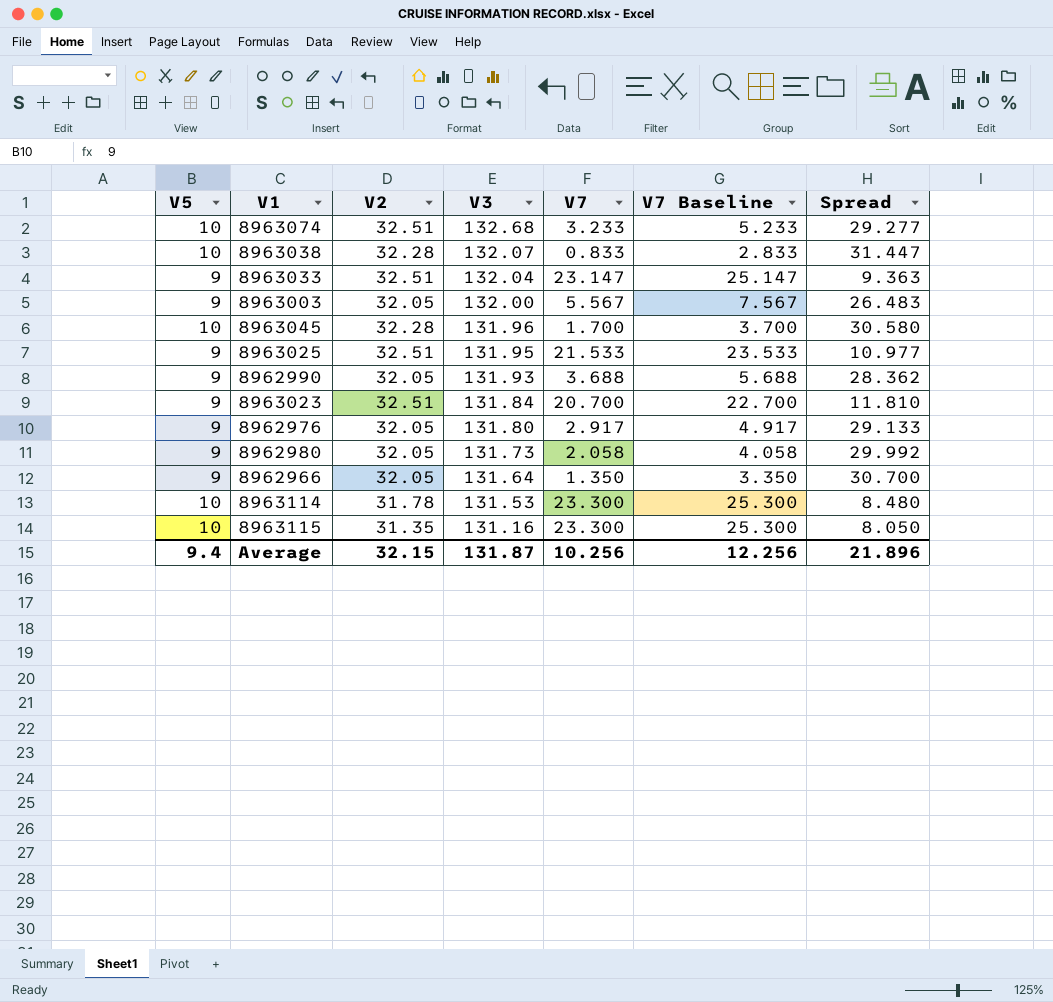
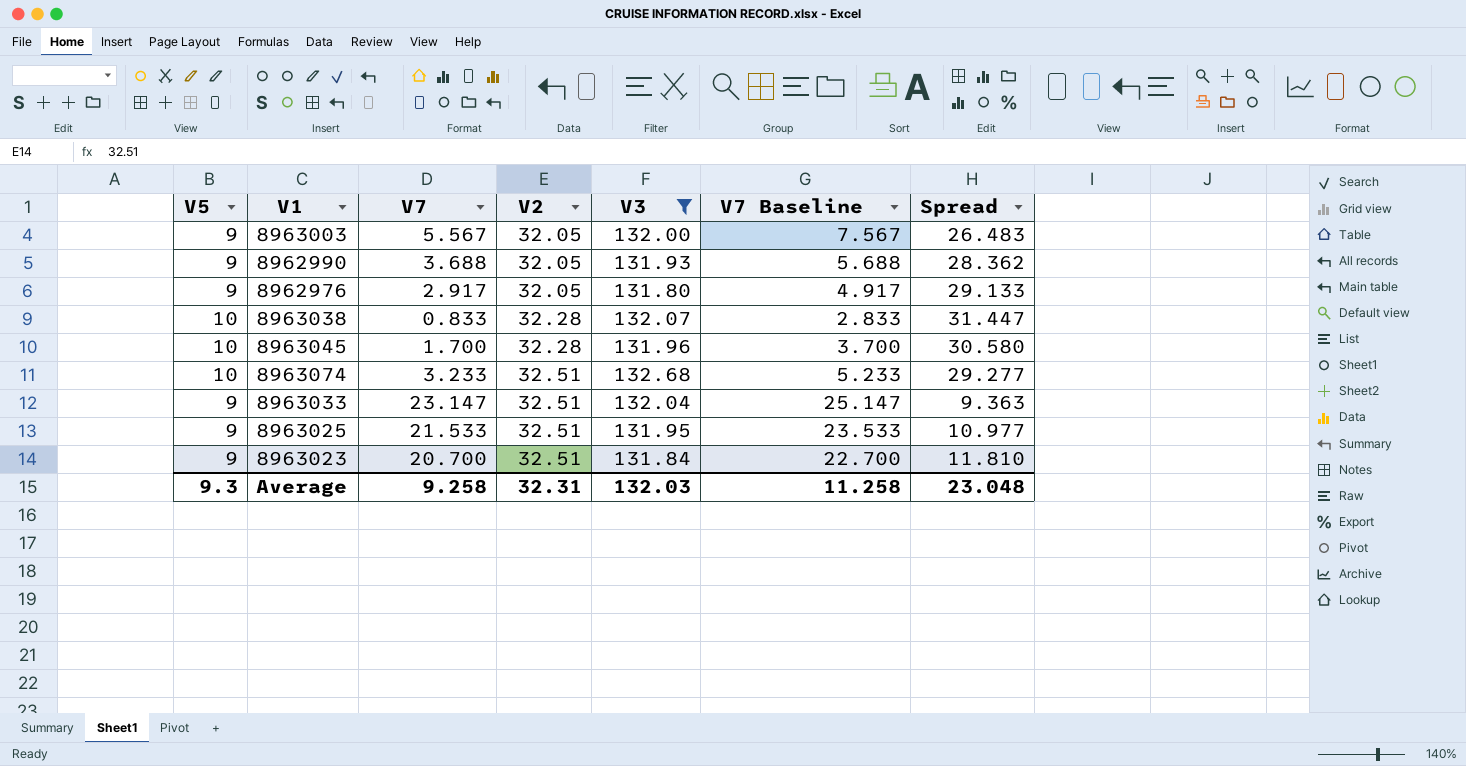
filter: none -> V3 >= 131.80
row order: V3 descending -> V2 ascending
column V7 | position: 5 -> 3
Average | V5: 9.4 -> 9.3
Average | V7: 10.256 -> 9.258
Average | V2: 32.15 -> 32.31
Average | V3: 131.87 -> 132.03
Average | V7 Baseline: 12.256 -> 11.258
Average | Spread: 21.896 -> 23.048

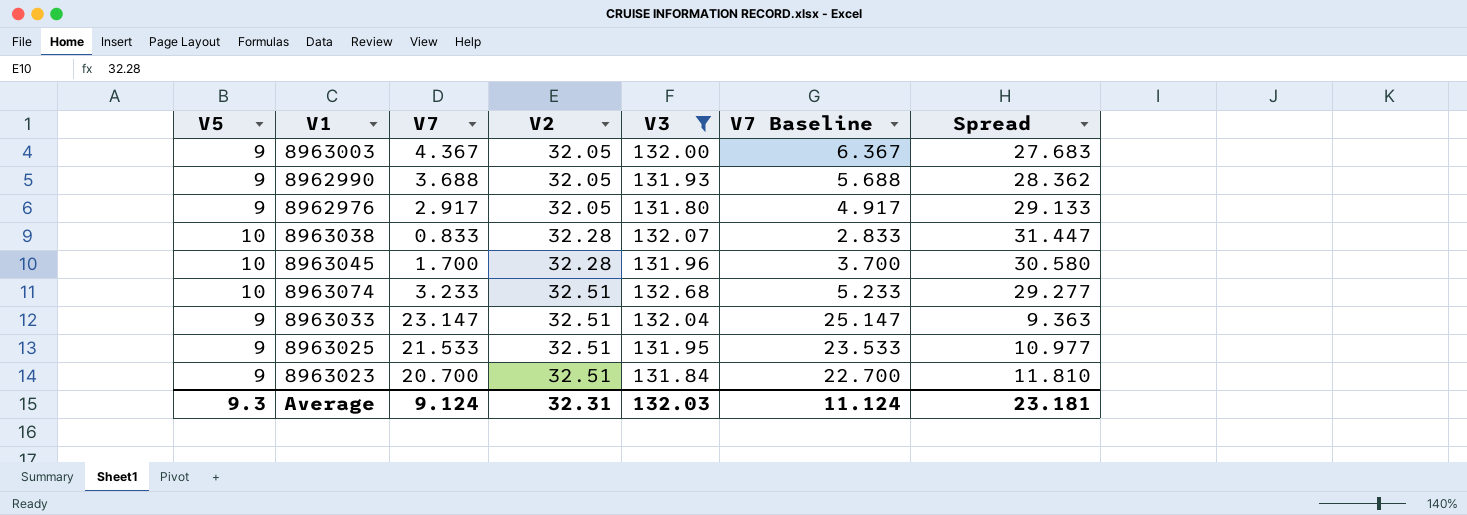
8963003 | V7: 5.567 -> 4.367
8963003 | V7 Baseline: 7.567 -> 6.367
8963003 | Spread: 26.483 -> 27.683
Average | V7: 9.258 -> 9.124
Average | V7 Baseline: 11.258 -> 11.124
Average | Spread: 23.048 -> 23.181

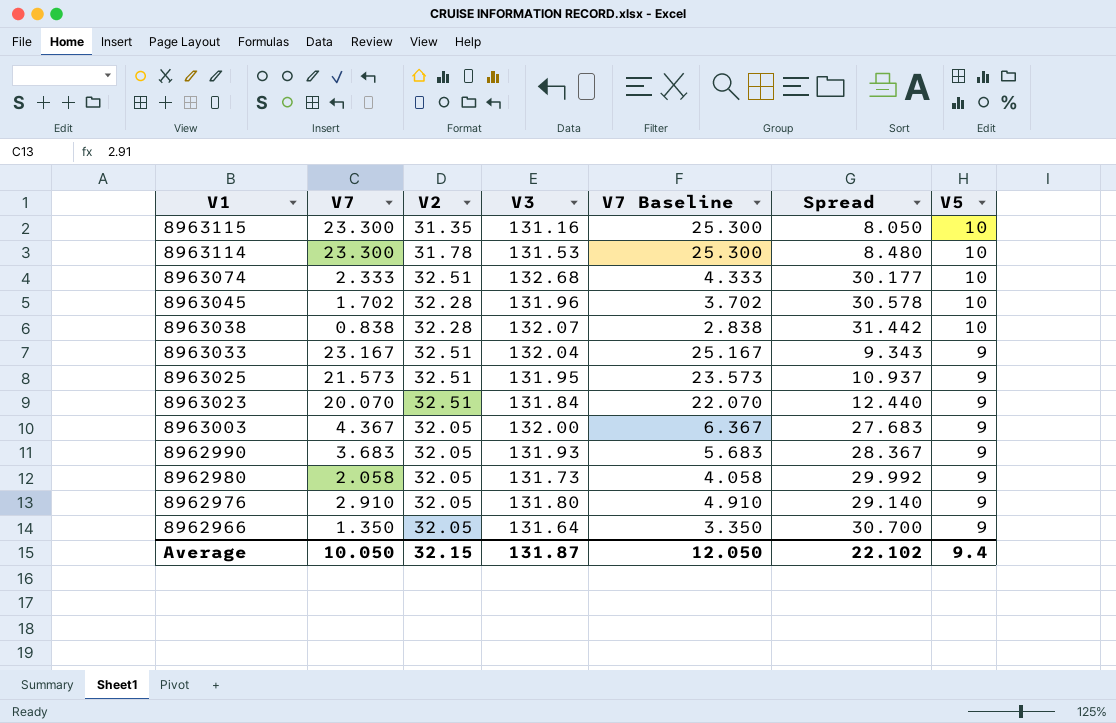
filter: V3 >= 131.80 -> none
row order: V2 ascending -> V1 descending
column V5 | position: 1 -> 7
8963074 | V7: 3.233 -> 2.333
8963074 | V7 Baseline: 5.233 -> 4.333
8963074 | Spread: 29.277 -> 30.177
8963045 | V7: 1.700 -> 1.702
8963045 | V7 Baseline: 3.700 -> 3.702
8963045 | Spread: 30.580 -> 30.578
8963038 | V7: 0.833 -> 0.838
8963038 | V7 Baseline: 2.833 -> 2.838
8963038 | Spread: 31.447 -> 31.442
8963033 | V7: 23.147 -> 23.167
8963033 | V7 Baseline: 25.147 -> 25.167
8963033 | Spread: 9.363 -> 9.343
8963025 | V7: 21.533 -> 21.573
8963025 | V7 Baseline: 23.533 -> 23.573
8963025 | Spread: 10.977 -> 10.937
8963023 | V7: 20.700 -> 20.070
8963023 | V7 Baseline: 22.700 -> 22.070
8963023 | Spread: 11.810 -> 12.440
8962990 | V7: 3.688 -> 3.683
8962990 | V7 Baseline: 5.688 -> 5.683
8962990 | Spread: 28.362 -> 28.367
8962976 | V7: 2.917 -> 2.910
8962976 | V7 Baseline: 4.917 -> 4.910
8962976 | Spread: 29.133 -> 29.140
Average | V7: 9.124 -> 10.050
Average | V2: 32.31 -> 32.15
Average | V3: 132.03 -> 131.87
Average | V7 Baseline: 11.124 -> 12.050
Average | Spread: 23.181 -> 22.102
Average | V5: 9.3 -> 9.4

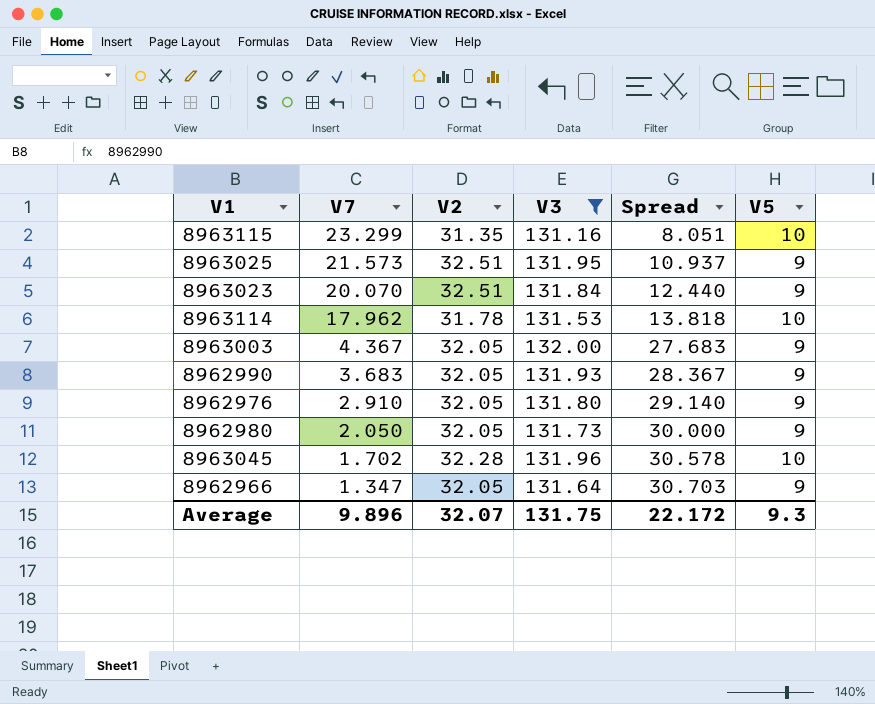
filter: none -> V3 <= 132.00
row order: V1 descending -> V7 descending
column V7 Baseline | formula: [V7] + 2 -> none
8963115 | V7: 23.300 -> 23.299
8963115 | Spread: 8.050 -> 8.051
8963114 | V7: 23.300 -> 17.962
8963114 | Spread: 8.480 -> 13.818
8962980 | V7: 2.058 -> 2.050
8962980 | Spread: 29.992 -> 30.000
8962966 | V7: 1.350 -> 1.347
8962966 | Spread: 30.700 -> 30.703
Average | V7: 10.050 -> 9.896
Average | V2: 32.15 -> 32.07
Average | V3: 131.87 -> 131.75
Average | Spread: 22.102 -> 22.172
Average | V5: 9.4 -> 9.3

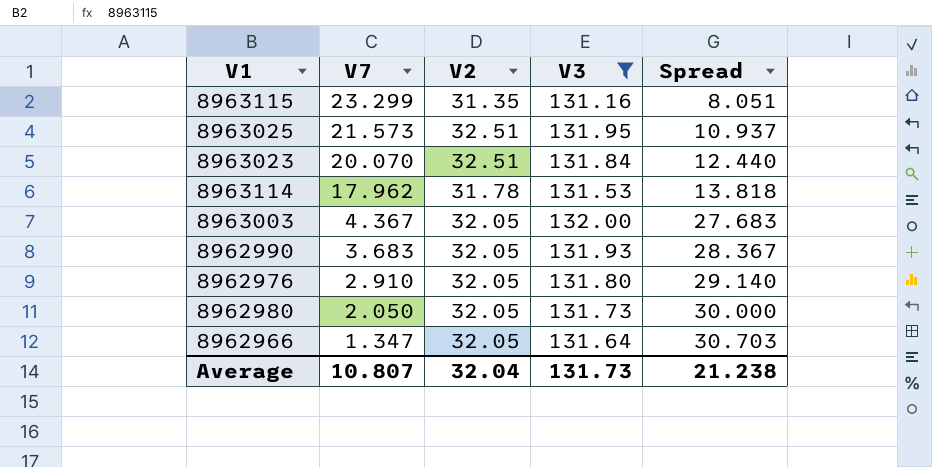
column V5 | position: 6 -> none
row 8963045: 1.702 | 32.28 | 131.96 | 30.578 | 10 -> none
Average | V7: 9.896 -> 10.807
Average | V2: 32.07 -> 32.04
Average | V3: 131.75 -> 131.73
Average | Spread: 22.172 -> 21.238

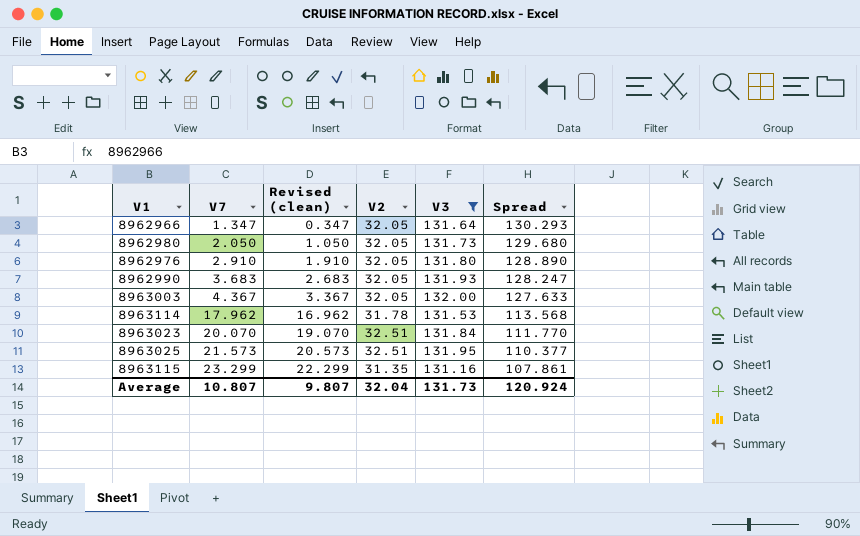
row order: V7 descending -> V7 ascending
column Revised (clean) | formula: none -> [V7] - 1
column Spread | formula: [V2] - [V7] -> [V3] - [V7]
Average | Spread: 21.238 -> 120.924

